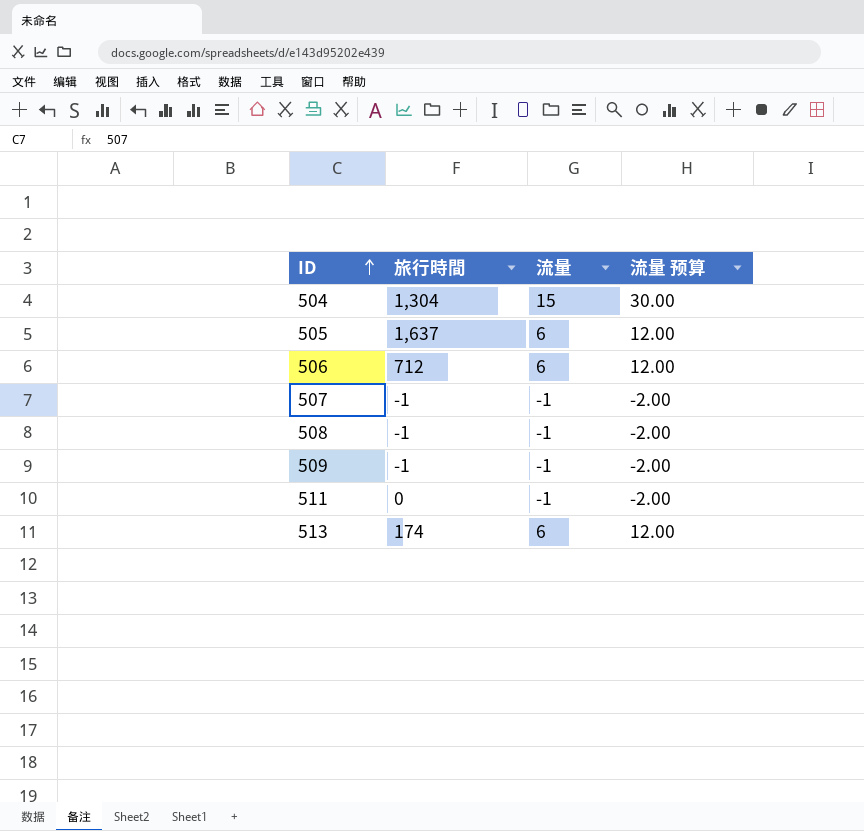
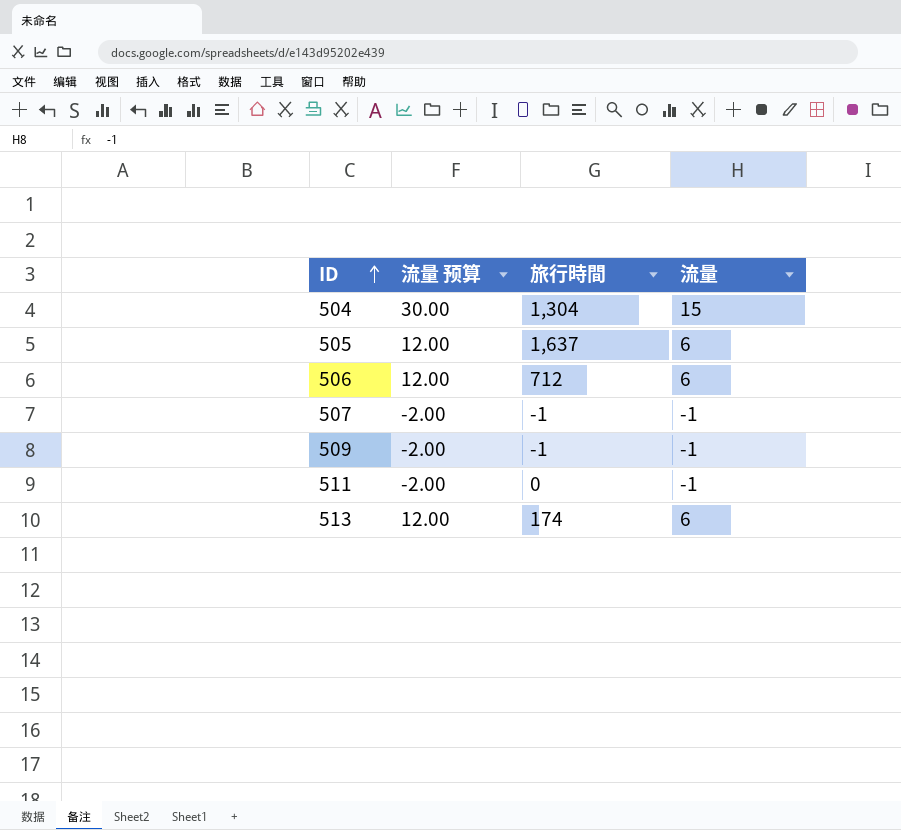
column 流量 预算 | position: 4 -> 2
row 508: -1 | -1 | -2.00 -> none

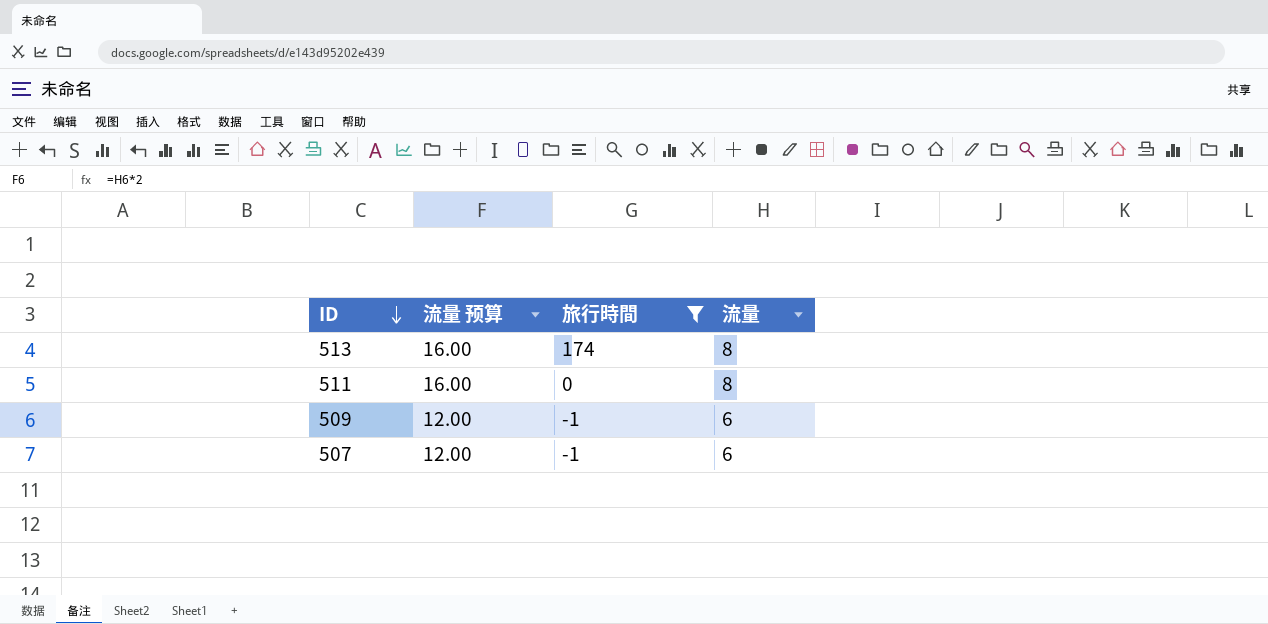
filter: none -> 旅行時間 <= 174
row order: ID ascending -> ID descending
513 | 流量 预算: 12.00 -> 16.00
513 | 流量: 6 -> 8
511 | 流量 预算: -2.00 -> 16.00
511 | 流量: -1 -> 8
509 | 流量 预算: -2.00 -> 12.00
509 | 流量: -1 -> 6
507 | 流量 预算: -2.00 -> 12.00
507 | 流量: -1 -> 6

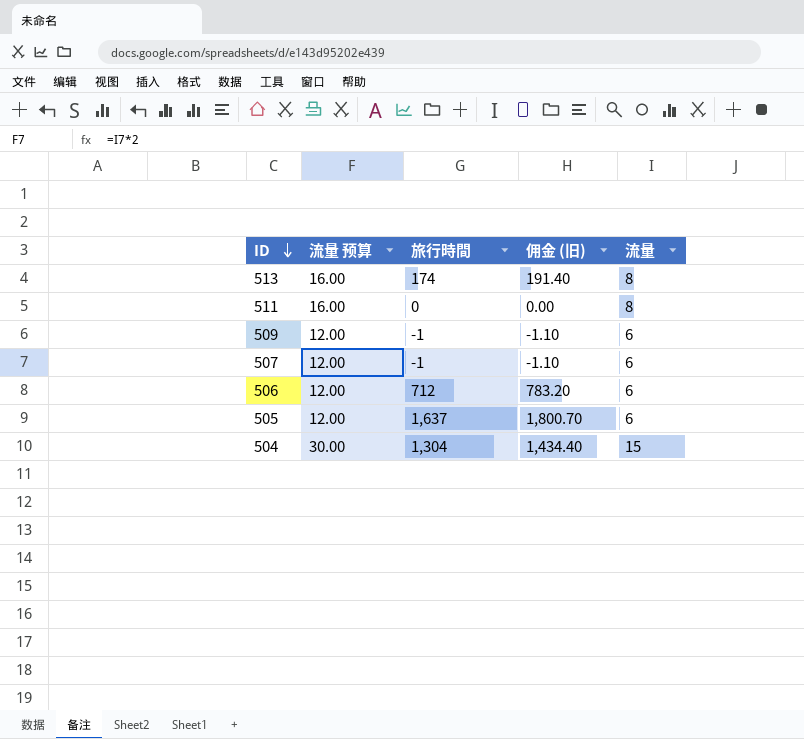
filter: 旅行時間 <= 174 -> none
column 佣金 (旧) | formula: none -> [旅行時間] * 1.1

